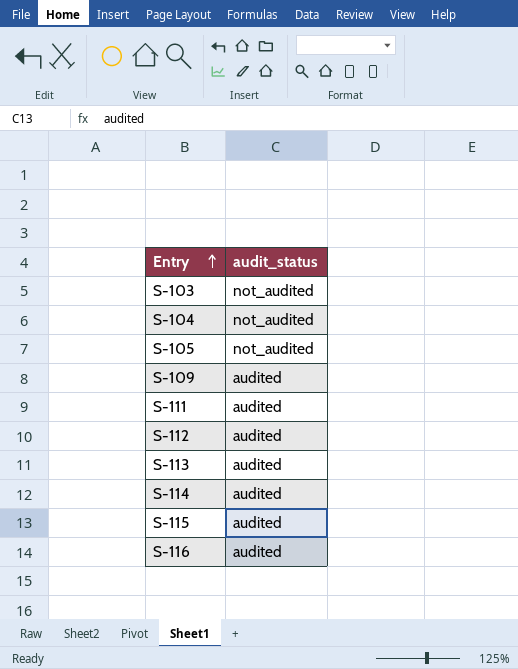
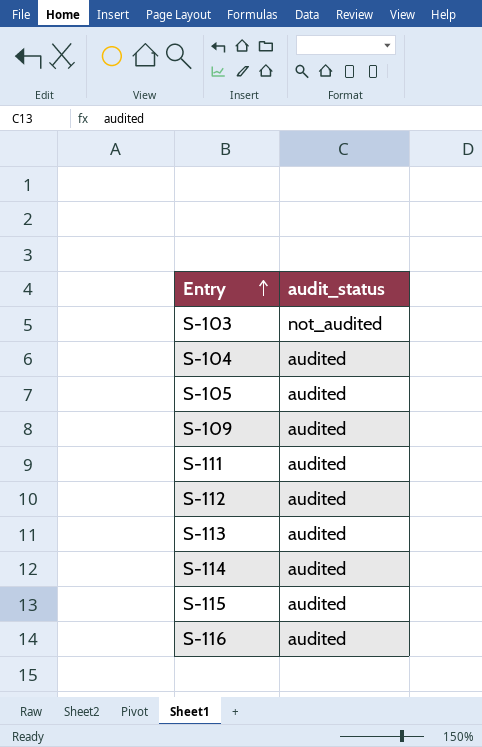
S-104 | audit_status: not_audited -> audited
S-105 | audit_status: not_audited -> audited

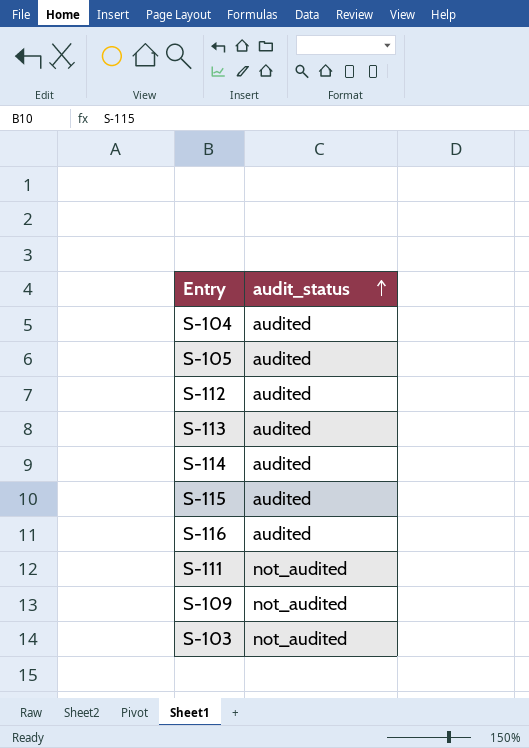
row order: Entry ascending -> audit_status ascending
S-111 | audit_status: audited -> not_audited
S-109 | audit_status: audited -> not_audited

